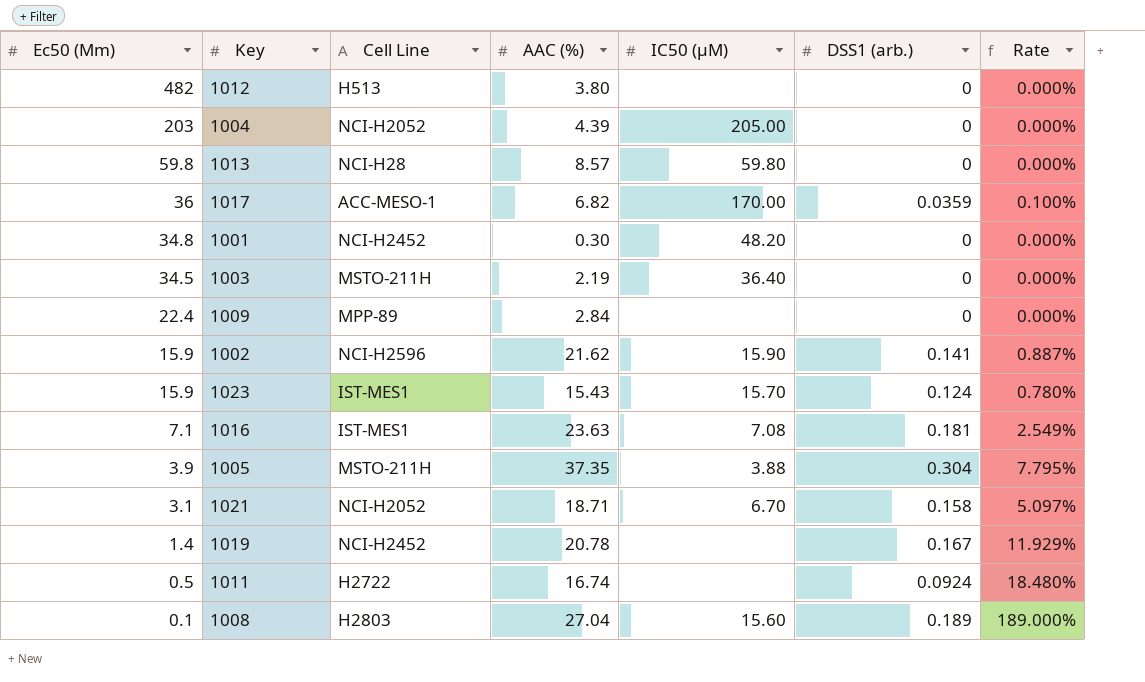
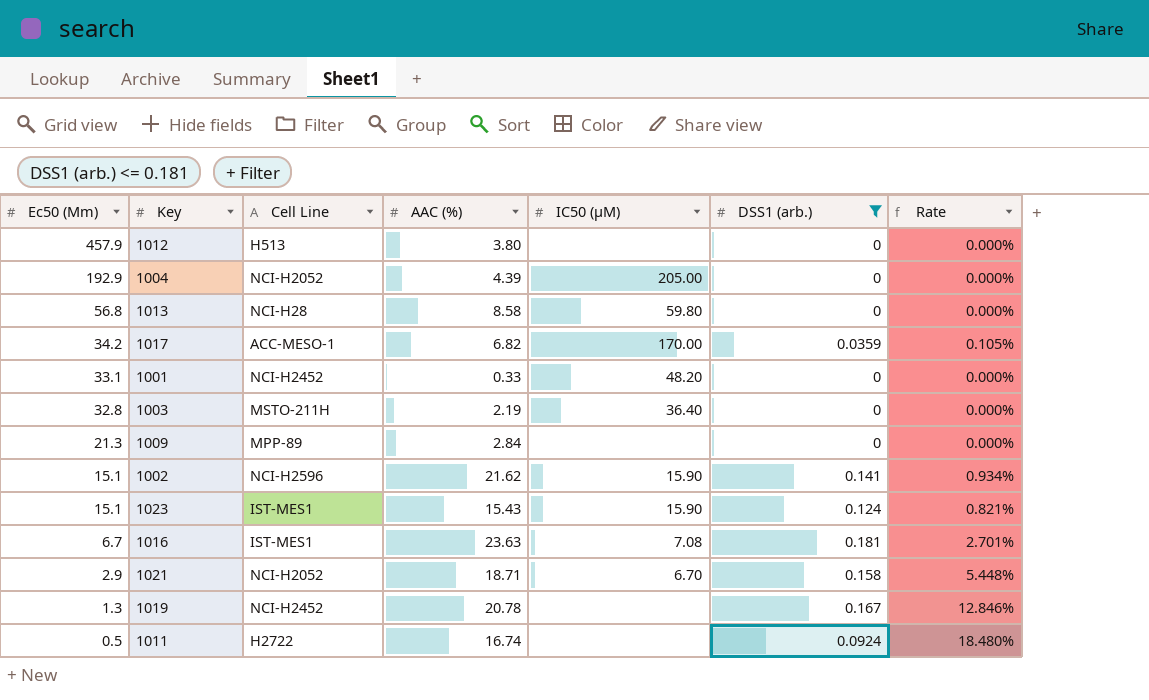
filter: none -> DSS1 (arb.) <= 0.181
1012 | Ec50 (Μm): 482 -> 457.9
1004 | Ec50 (Μm): 203 -> 192.9
1013 | Ec50 (Μm): 59.8 -> 56.8
1013 | AAC (%): 8.57 -> 8.58
1017 | Ec50 (Μm): 36 -> 34.2
1017 | Rate: 0.100% -> 0.105%
1001 | Ec50 (Μm): 34.8 -> 33.1
1001 | AAC (%): 0.30 -> 0.33
1003 | Ec50 (Μm): 34.5 -> 32.8
1009 | Ec50 (Μm): 22.4 -> 21.3
1002 | Ec50 (Μm): 15.9 -> 15.1
1002 | Rate: 0.887% -> 0.934%
1023 | Ec50 (Μm): 15.9 -> 15.1
1023 | IC50 (µM): 15.70 -> 15.90
1023 | Rate: 0.780% -> 0.821%
1016 | Ec50 (Μm): 7.1 -> 6.7
1016 | Rate: 2.549% -> 2.701%
1021 | Ec50 (Μm): 3.1 -> 2.9
1021 | Rate: 5.097% -> 5.448%
1019 | Ec50 (Μm): 1.4 -> 1.3
1019 | Rate: 11.929% -> 12.846%

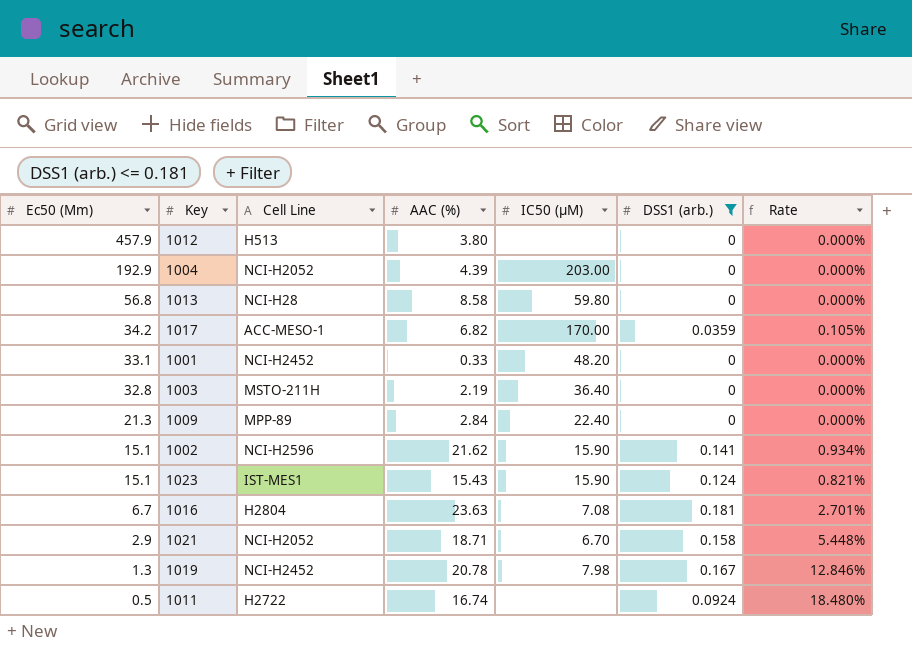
1004 | IC50 (µM): 205.00 -> 203.00
1009 | IC50 (µM): none -> 22.40
1016 | Cell Line: IST-MES1 -> H2804
1019 | IC50 (µM): none -> 7.98

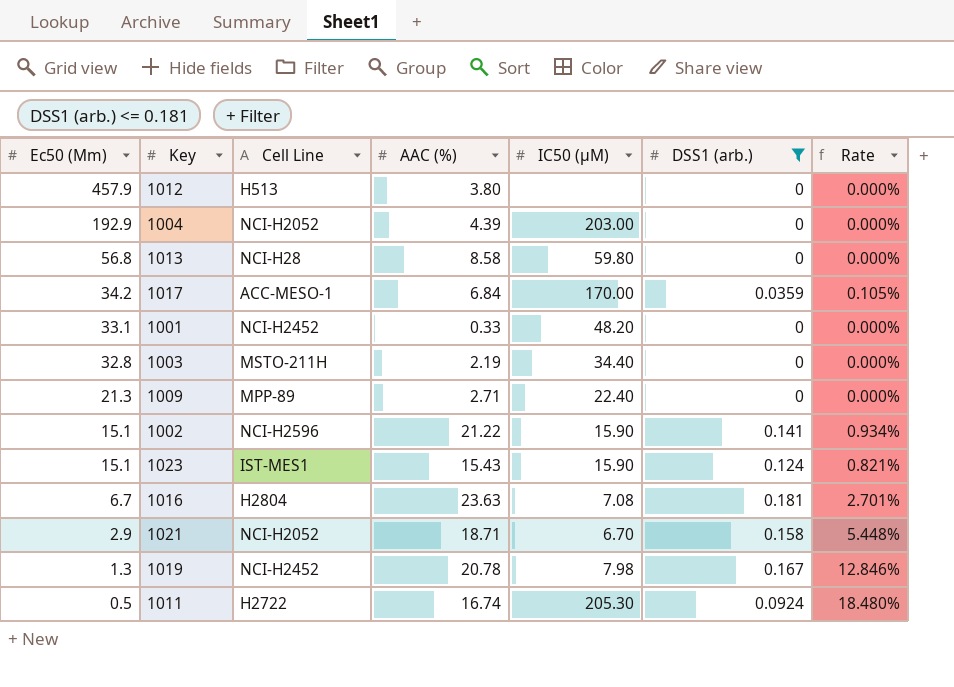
1017 | AAC (%): 6.82 -> 6.84
1003 | IC50 (µM): 36.40 -> 34.40
1009 | AAC (%): 2.84 -> 2.71
1002 | AAC (%): 21.62 -> 21.22
1011 | IC50 (µM): none -> 205.30

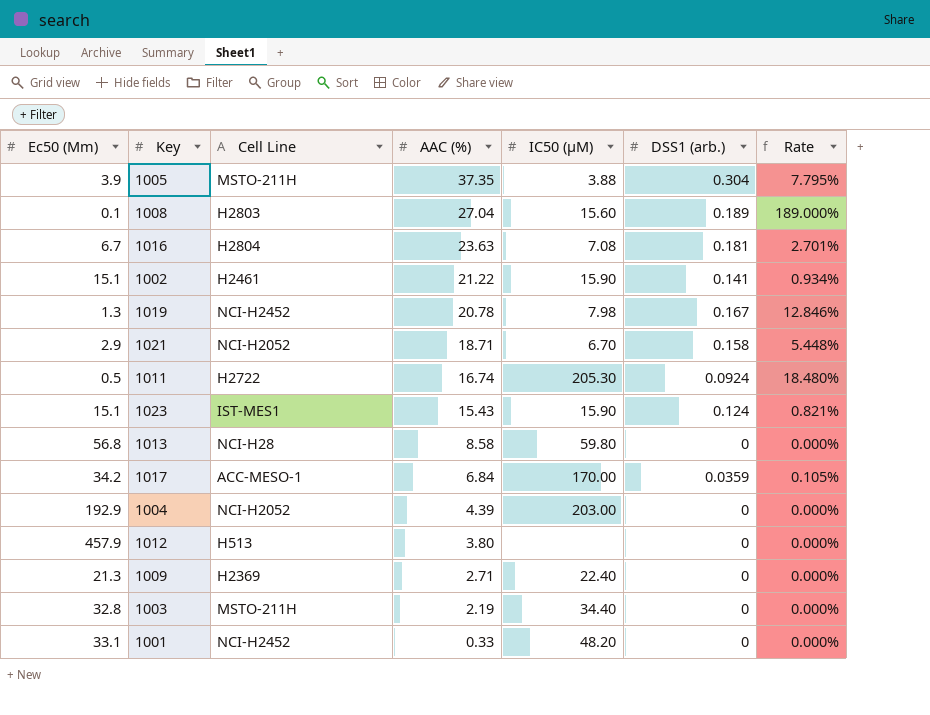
filter: DSS1 (arb.) <= 0.181 -> none
row order: Ec50 (Μm) descending -> AAC (%) descending
1002 | Cell Line: NCI-H2596 -> H2461
1009 | Cell Line: MPP-89 -> H2369

